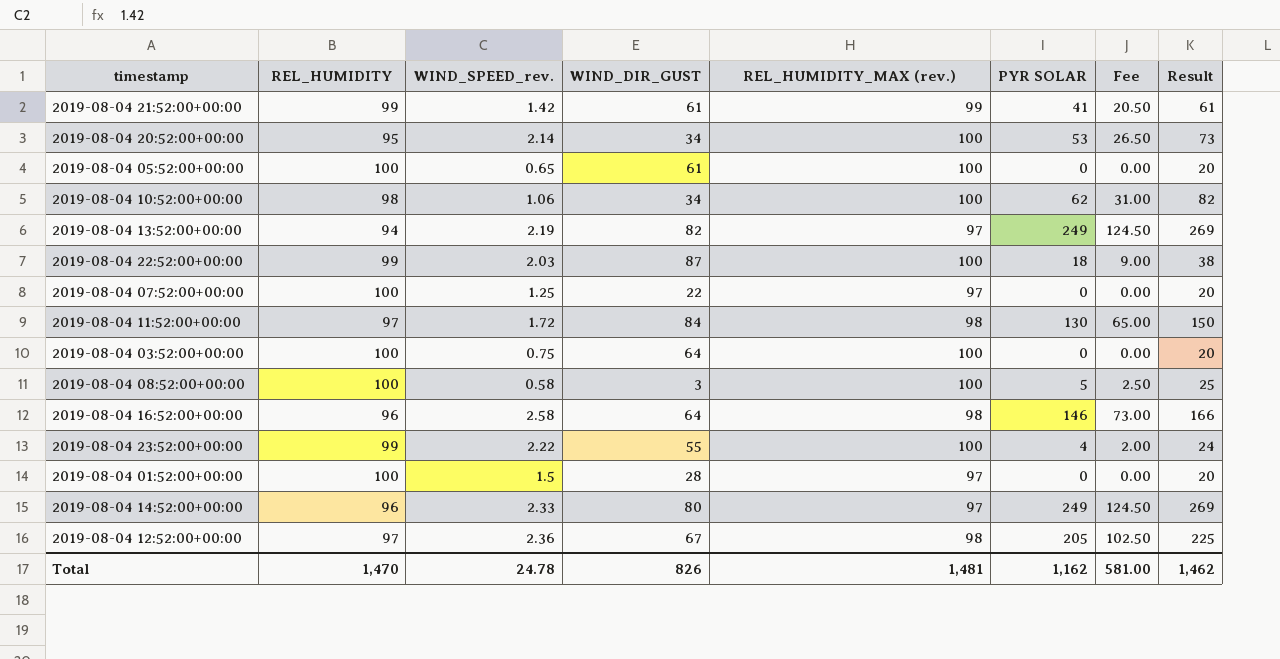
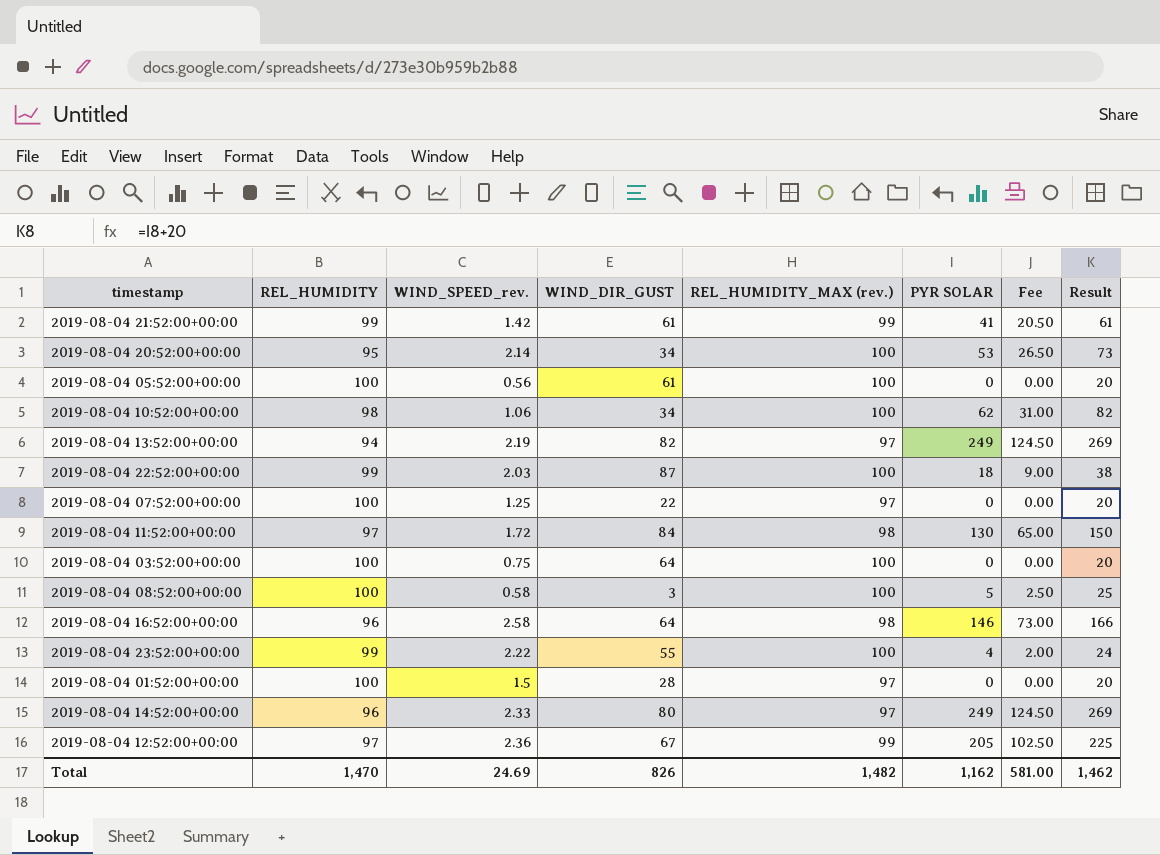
2019-08-04 05:52:00+00:00 | WIND_SPEED_rev.: 0.65 -> 0.56
2019-08-04 12:52:00+00:00 | REL_HUMIDITY_MAX (rev.): 98 -> 99
Total | WIND_SPEED_rev.: 24.78 -> 24.69
Total | REL_HUMIDITY_MAX (rev.): 1,481 -> 1,482

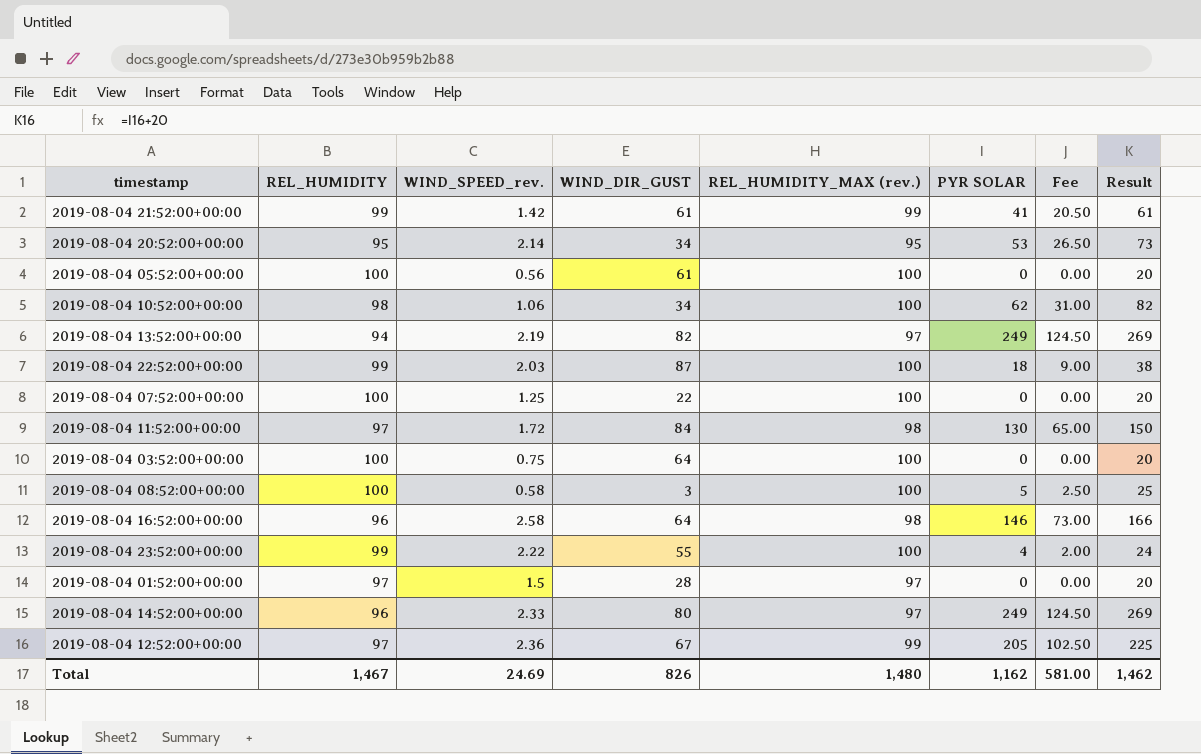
2019-08-04 20:52:00+00:00 | REL_HUMIDITY_MAX (rev.): 100 -> 95
2019-08-04 07:52:00+00:00 | REL_HUMIDITY_MAX (rev.): 97 -> 100
2019-08-04 01:52:00+00:00 | REL_HUMIDITY: 100 -> 97
Total | REL_HUMIDITY: 1,470 -> 1,467
Total | REL_HUMIDITY_MAX (rev.): 1,482 -> 1,480

